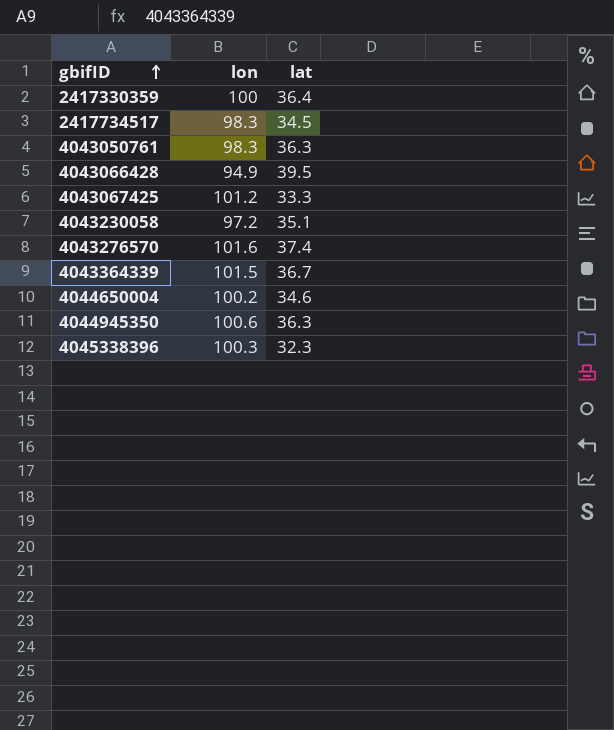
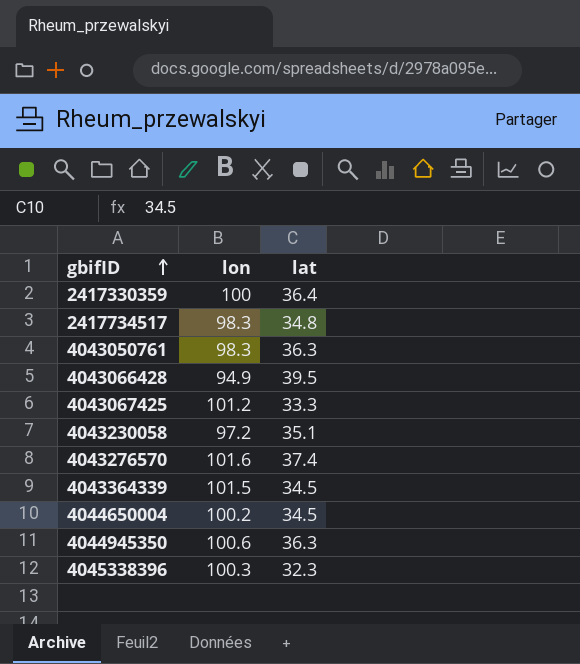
2417734517 | lat: 34.5 -> 34.8
4043364339 | lat: 36.7 -> 34.5
4044650004 | lat: 34.6 -> 34.5

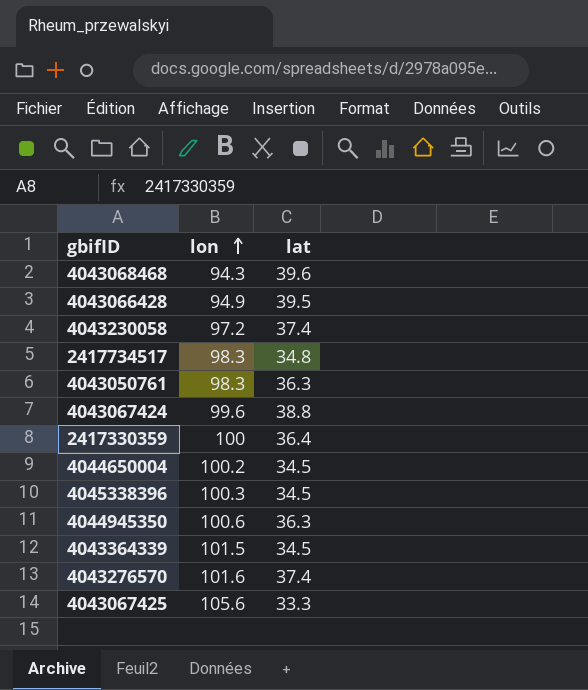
row order: gbifID ascending -> lon ascending
row 4043068468: none -> 94.3 | 39.6
4043230058 | lat: 35.1 -> 37.4
row 4043067424: none -> 99.6 | 38.8
4045338396 | lat: 32.3 -> 34.5
4043067425 | lon: 101.2 -> 105.6

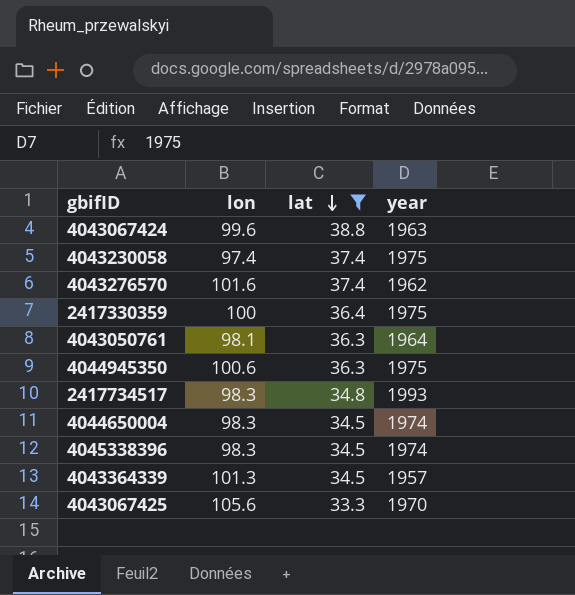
filter: none -> lat <= 38.8
row order: lon ascending -> lat descending
column year | position: none -> 4
4043230058 | lon: 97.2 -> 97.4
4043050761 | lon: 98.3 -> 98.1
4044650004 | lon: 100.2 -> 98.3
4045338396 | lon: 100.3 -> 98.3
4043364339 | lon: 101.5 -> 101.3

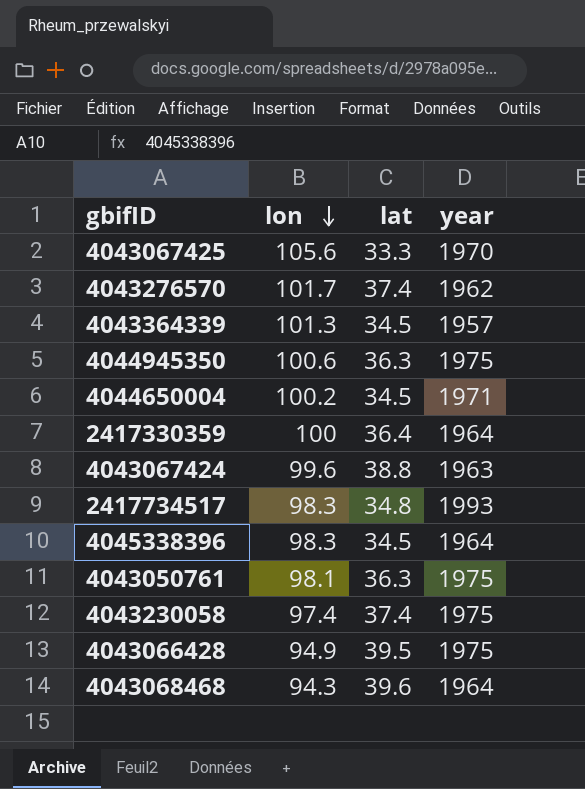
filter: lat <= 38.8 -> none
row order: lat descending -> lon descending
4043276570 | lon: 101.6 -> 101.7
4044650004 | lon: 98.3 -> 100.2
4044650004 | year: 1974 -> 1971
2417330359 | year: 1975 -> 1964
4045338396 | year: 1974 -> 1964
4043050761 | year: 1964 -> 1975

